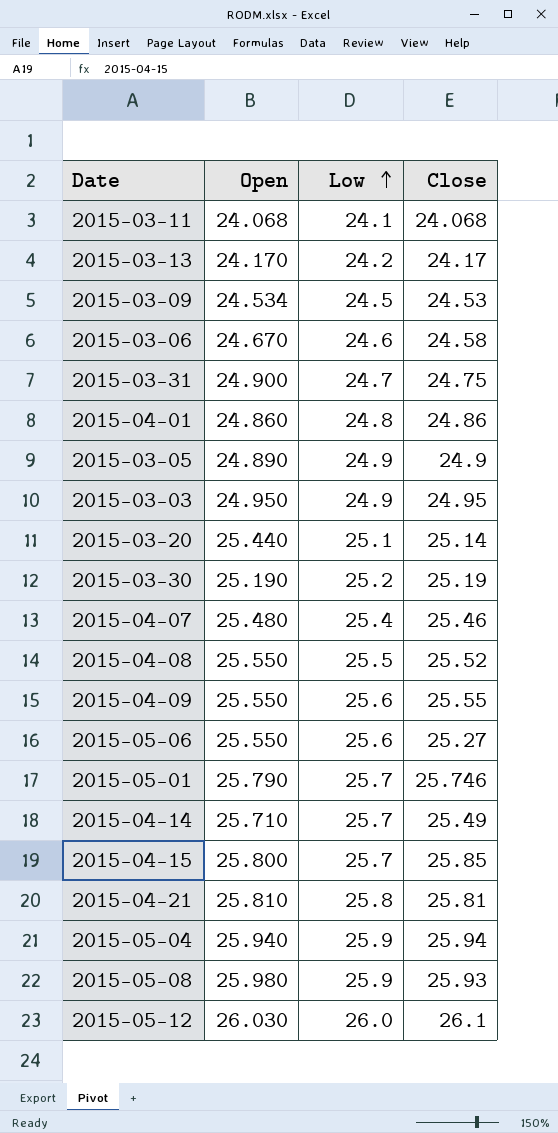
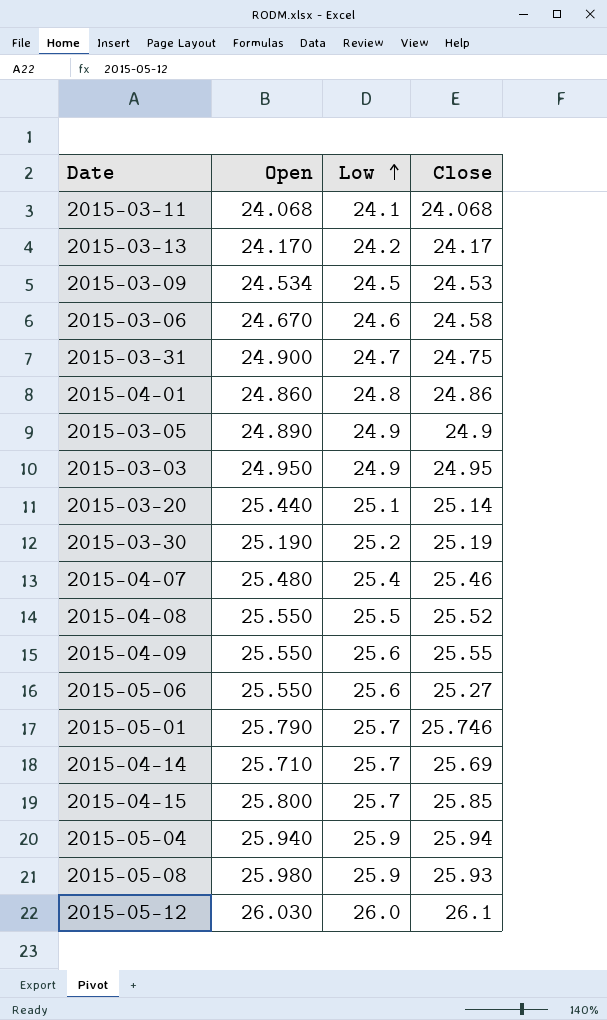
row 2015-04-21: 25.810 | 25.8 | 25.81 -> none
2015-04-14 | Close: 25.49 -> 25.69

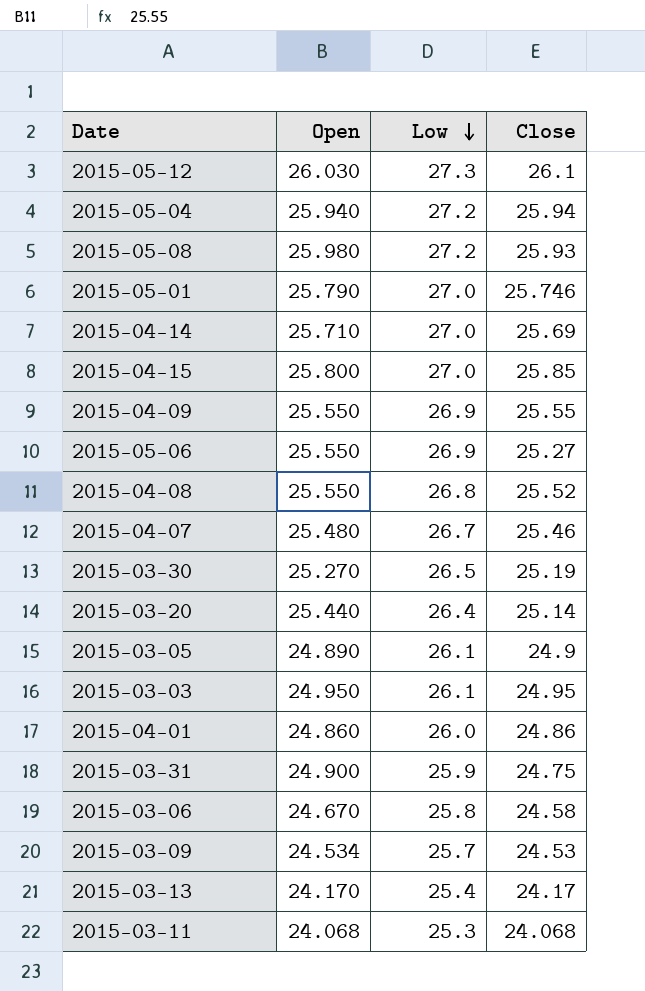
row order: Low ascending -> Low descending
2015-05-12 | Low: 26.0 -> 27.3
2015-05-04 | Low: 25.9 -> 27.2
2015-05-08 | Low: 25.9 -> 27.2
2015-05-01 | Low: 25.7 -> 27.0
2015-04-14 | Low: 25.7 -> 27.0
2015-04-15 | Low: 25.7 -> 27.0
2015-04-09 | Low: 25.6 -> 26.9
2015-05-06 | Low: 25.6 -> 26.9
2015-04-08 | Low: 25.5 -> 26.8
2015-04-07 | Low: 25.4 -> 26.7
2015-03-30 | Open: 25.190 -> 25.270
2015-03-30 | Low: 25.2 -> 26.5
2015-03-20 | Low: 25.1 -> 26.4
2015-03-05 | Low: 24.9 -> 26.1
2015-03-03 | Low: 24.9 -> 26.1
2015-04-01 | Low: 24.8 -> 26.0
2015-03-31 | Low: 24.7 -> 25.9
2015-03-06 | Low: 24.6 -> 25.8
2015-03-09 | Low: 24.5 -> 25.7
2015-03-13 | Low: 24.2 -> 25.4
2015-03-11 | Low: 24.1 -> 25.3

